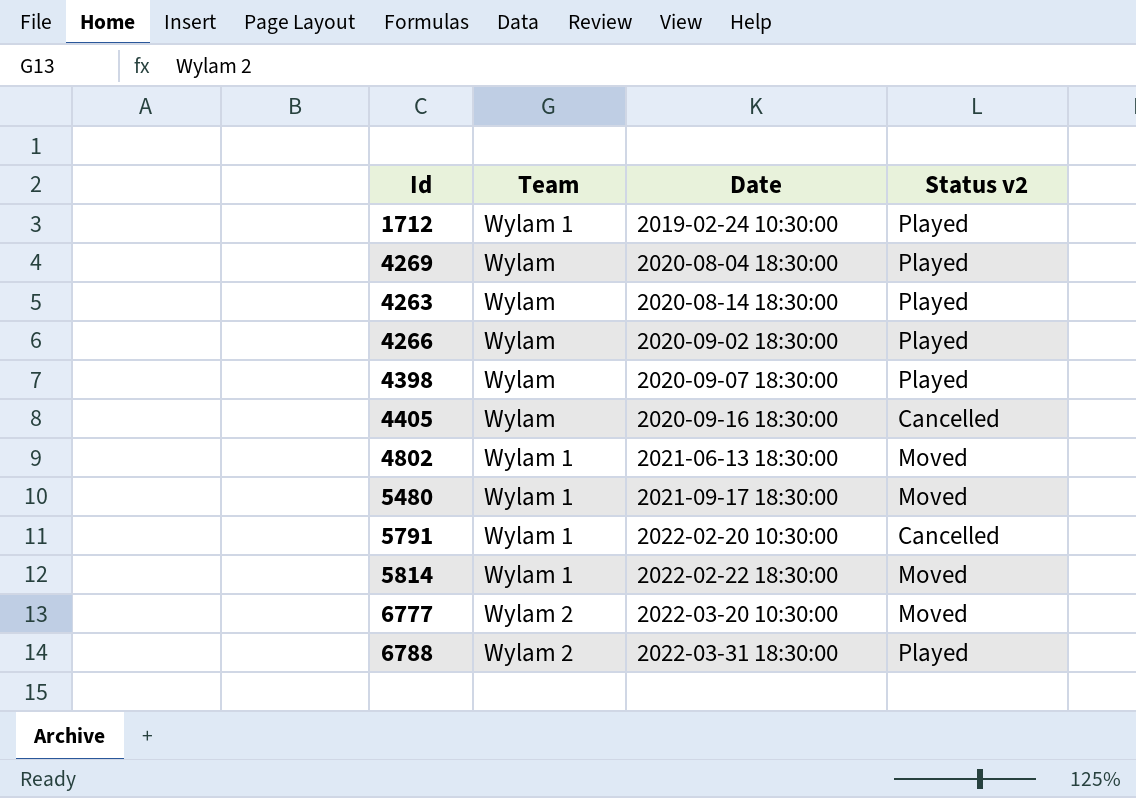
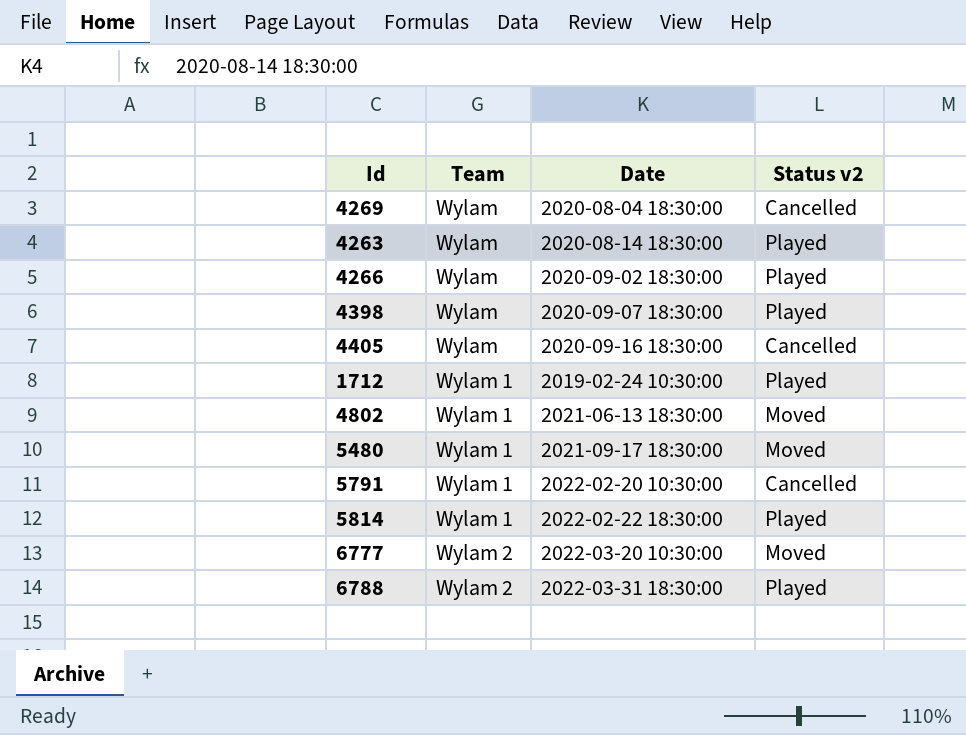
row order: Date ascending -> Team ascending
4269 | Status v2: Played -> Cancelled
5814 | Status v2: Moved -> Played

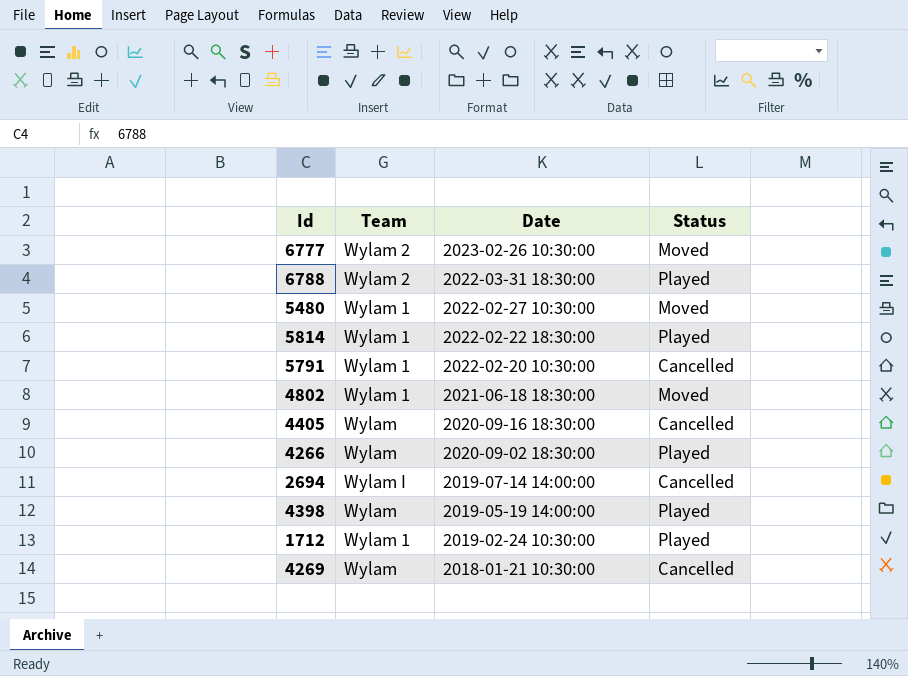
row order: Team ascending -> Date descending
column name: Status v2 -> Status
row 4263: Wylam | 2020-08-14 18:30:00 | Played -> none
6777 | Date: 2022-03-20 10:30:00 -> 2023-02-26 10:30:00
5480 | Date: 2021-09-17 18:30:00 -> 2022-02-27 10:30:00
4802 | Date: 2021-06-13 18:30:00 -> 2021-06-18 18:30:00
row 2694: none -> Wylam I | 2019-07-14 14:00:00 | Cancelled
4398 | Date: 2020-09-07 18:30:00 -> 2019-05-19 14:00:00
4269 | Date: 2020-08-04 18:30:00 -> 2018-01-21 10:30:00

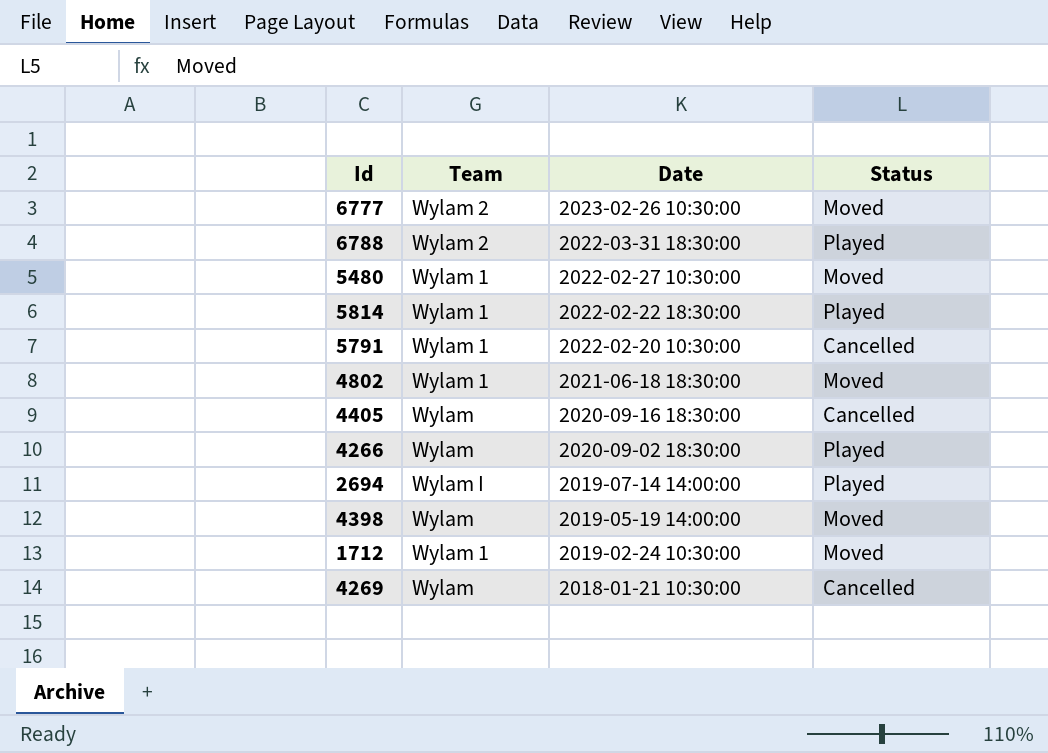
2694 | Status: Cancelled -> Played
4398 | Status: Played -> Moved
1712 | Status: Played -> Moved

